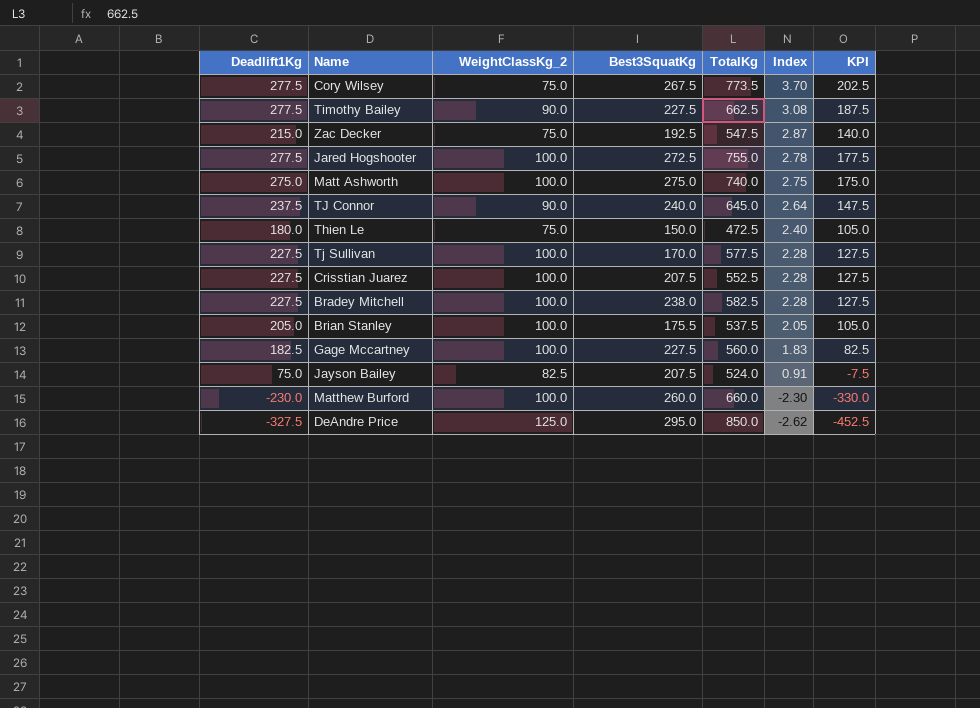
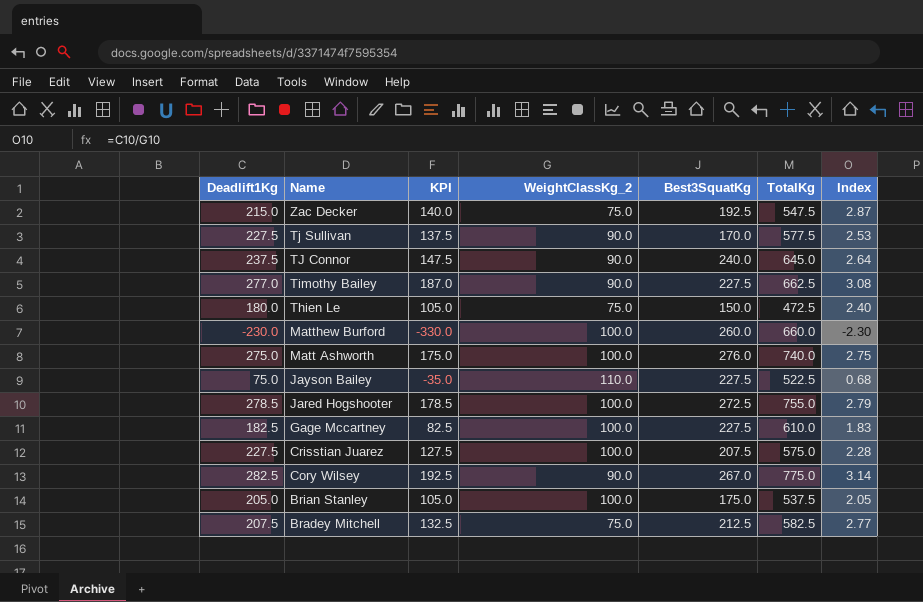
row order: Index descending -> Name descending
column KPI | position: 7 -> 3
row DeAndre Price: -327.5 | 125.0 | 295.0 | 850.0 | -2.62 | -452.5 -> none
Tj Sullivan | KPI: 127.5 -> 137.5
Tj Sullivan | WeightClassKg_2: 100.0 -> 90.0
Tj Sullivan | Index: 2.28 -> 2.53
Timothy Bailey | Deadlift1Kg: 277.5 -> 277.0
Timothy Bailey | KPI: 187.5 -> 187.0
Matt Ashworth | Best3SquatKg: 275.0 -> 276.0
Jayson Bailey | KPI: -7.5 -> -35.0
Jayson Bailey | WeightClassKg_2: 82.5 -> 110.0
Jayson Bailey | Best3SquatKg: 207.5 -> 227.5
Jayson Bailey | TotalKg: 524.0 -> 522.5
Jayson Bailey | Index: 0.91 -> 0.68
Jared Hogshooter | Deadlift1Kg: 277.5 -> 278.5
Jared Hogshooter | KPI: 177.5 -> 178.5
Jared Hogshooter | Index: 2.78 -> 2.79
Gage Mccartney | TotalKg: 560.0 -> 610.0
Crisstian Juarez | TotalKg: 552.5 -> 575.0
Cory Wilsey | Deadlift1Kg: 277.5 -> 282.5
Cory Wilsey | KPI: 202.5 -> 192.5
Cory Wilsey | WeightClassKg_2: 75.0 -> 90.0
Cory Wilsey | Best3SquatKg: 267.5 -> 267.0
Cory Wilsey | TotalKg: 773.5 -> 775.0
Cory Wilsey | Index: 3.70 -> 3.14
Brian Stanley | Best3SquatKg: 175.5 -> 175.0
Bradey Mitchell | Deadlift1Kg: 227.5 -> 207.5
Bradey Mitchell | KPI: 127.5 -> 132.5
Bradey Mitchell | WeightClassKg_2: 100.0 -> 75.0
Bradey Mitchell | Best3SquatKg: 238.0 -> 212.5
Bradey Mitchell | Index: 2.28 -> 2.77

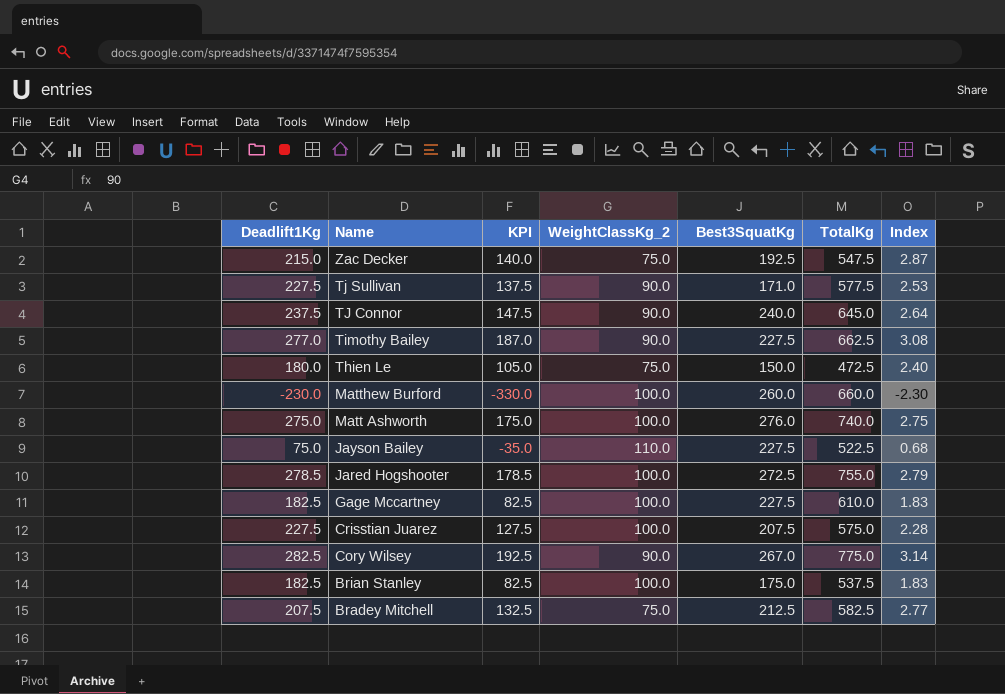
Tj Sullivan | Best3SquatKg: 170.0 -> 171.0
Brian Stanley | Deadlift1Kg: 205.0 -> 182.5
Brian Stanley | KPI: 105.0 -> 82.5
Brian Stanley | Index: 2.05 -> 1.83

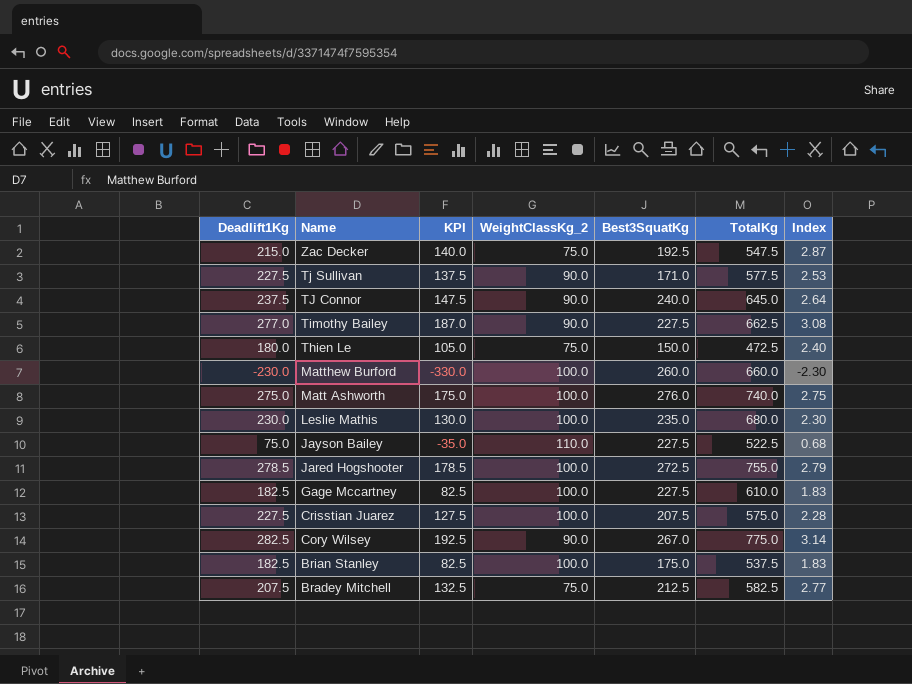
row Leslie Mathis: none -> 230.0 | 130.0 | 100.0 | 235.0 | 680.0 | 2.30

